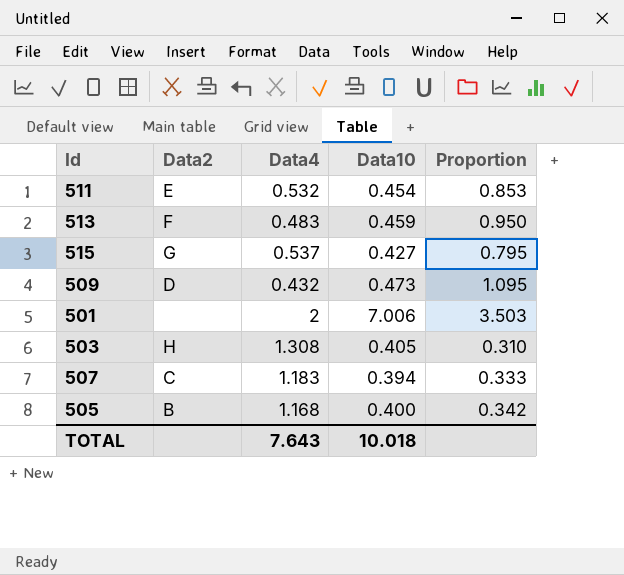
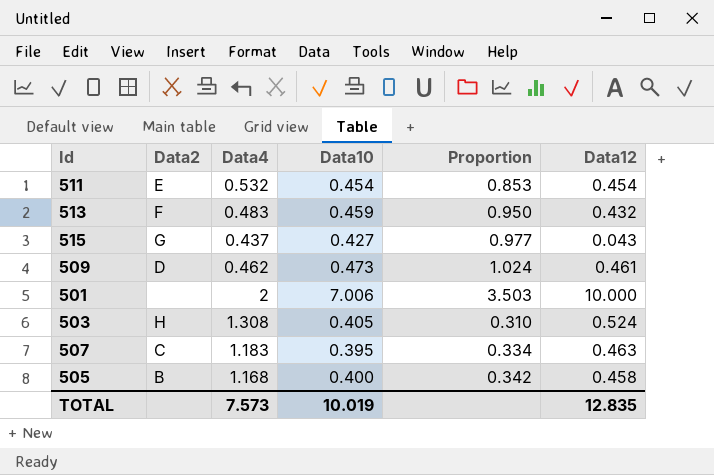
column Data12 | position: none -> 6
515 | Data4: 0.537 -> 0.437
515 | Proportion: 0.795 -> 0.977
509 | Data4: 0.432 -> 0.462
509 | Proportion: 1.095 -> 1.024
507 | Data10: 0.394 -> 0.395
507 | Proportion: 0.333 -> 0.334
TOTAL | Data4: 7.643 -> 7.573
TOTAL | Data10: 10.018 -> 10.019

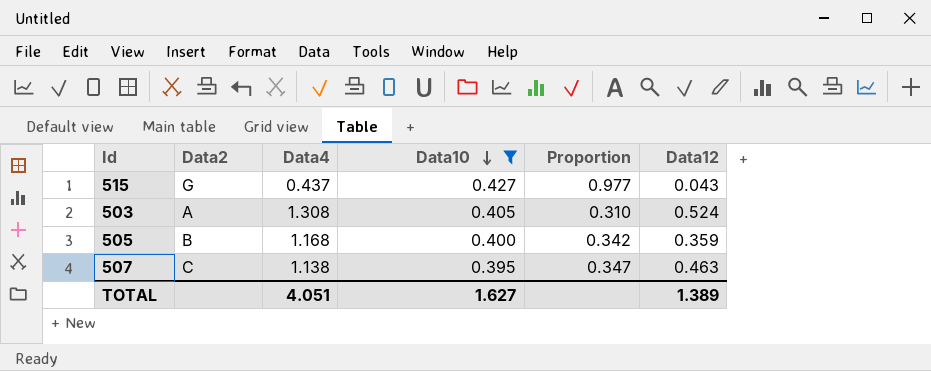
filter: none -> Data10 <= 0.427
row order: none -> Data10 descending
503 | Data2: H -> A
505 | Data12: 0.458 -> 0.359
507 | Data4: 1.183 -> 1.138
507 | Proportion: 0.334 -> 0.347
TOTAL | Data4: 7.573 -> 4.051
TOTAL | Data10: 10.019 -> 1.627
TOTAL | Data12: 12.835 -> 1.389

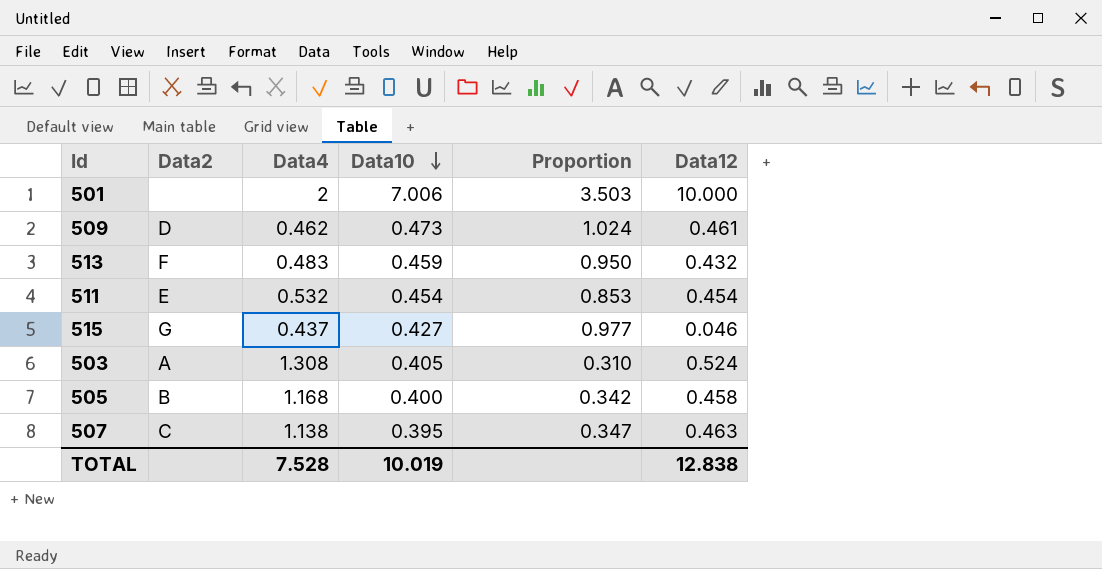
filter: Data10 <= 0.427 -> none
515 | Data12: 0.043 -> 0.046
505 | Data12: 0.359 -> 0.458
TOTAL | Data4: 4.051 -> 7.528
TOTAL | Data10: 1.627 -> 10.019
TOTAL | Data12: 1.389 -> 12.838

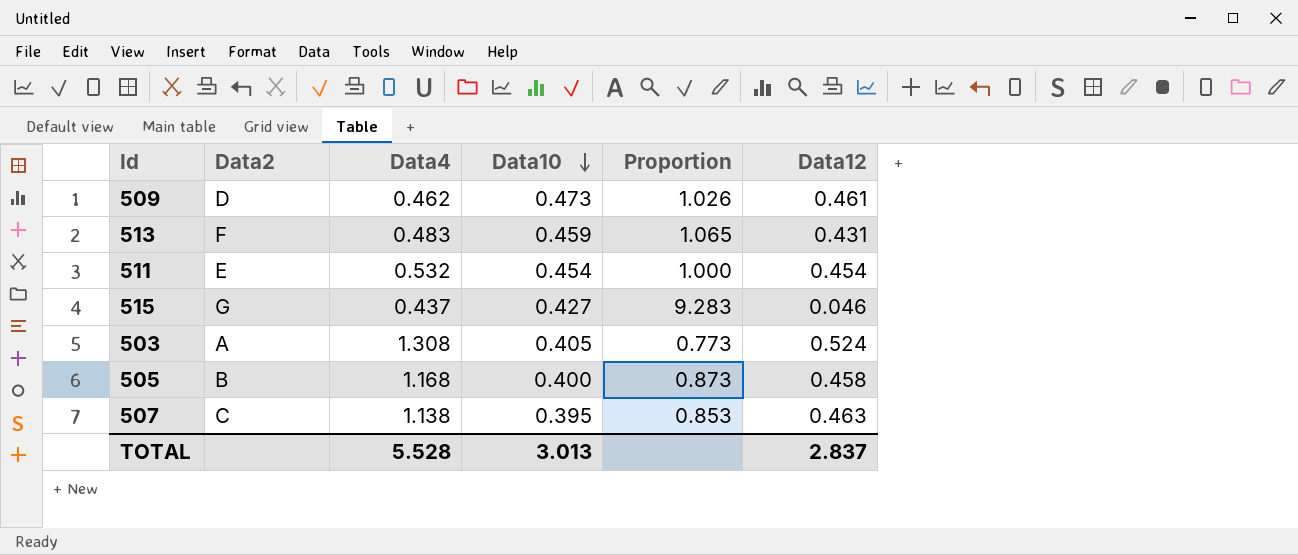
column Proportion | formula: [Data10] / [Data4] -> [Data10] / [Data12]
row 501: none | 2 | 7.006 | 3.503 | 10.000 -> none
513 | Data12: 0.432 -> 0.431
TOTAL | Data4: 7.528 -> 5.528
TOTAL | Data10: 10.019 -> 3.013
TOTAL | Data12: 12.838 -> 2.837

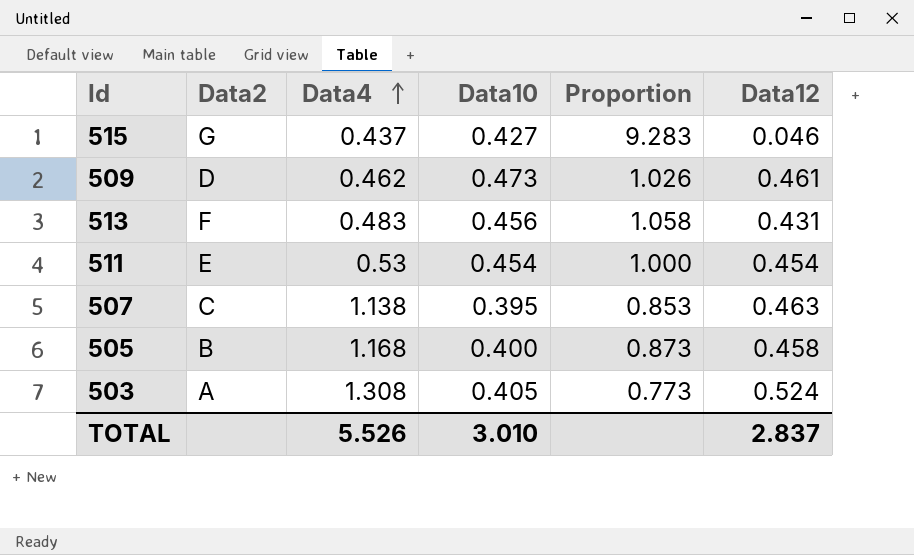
row order: Data10 descending -> Data4 ascending
513 | Data10: 0.459 -> 0.456
513 | Proportion: 1.065 -> 1.058
511 | Data4: 0.532 -> 0.53
TOTAL | Data4: 5.528 -> 5.526
TOTAL | Data10: 3.013 -> 3.010

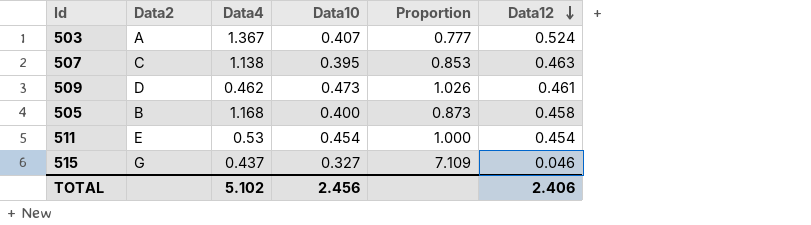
row order: Data4 ascending -> Data12 descending
row 513: F | 0.483 | 0.456 | 1.058 | 0.431 -> none
503 | Data4: 1.308 -> 1.367
503 | Data10: 0.405 -> 0.407
503 | Proportion: 0.773 -> 0.777
515 | Data10: 0.427 -> 0.327
515 | Proportion: 9.283 -> 7.109
TOTAL | Data4: 5.526 -> 5.102
TOTAL | Data10: 3.010 -> 2.456
TOTAL | Data12: 2.837 -> 2.406

